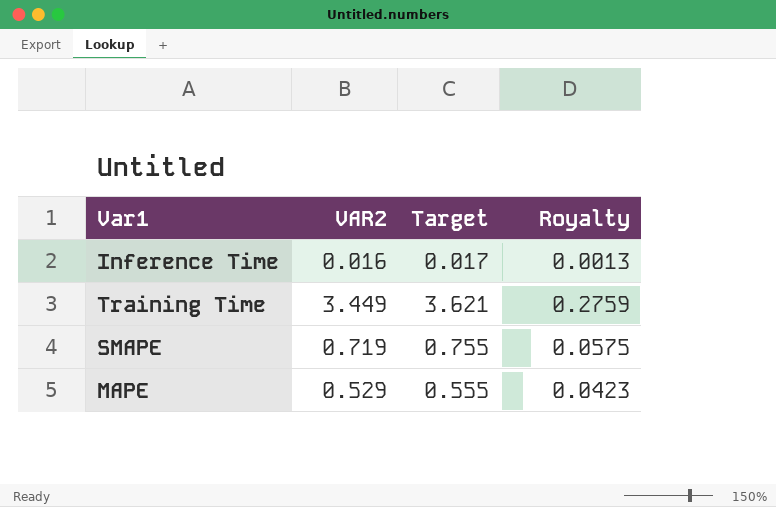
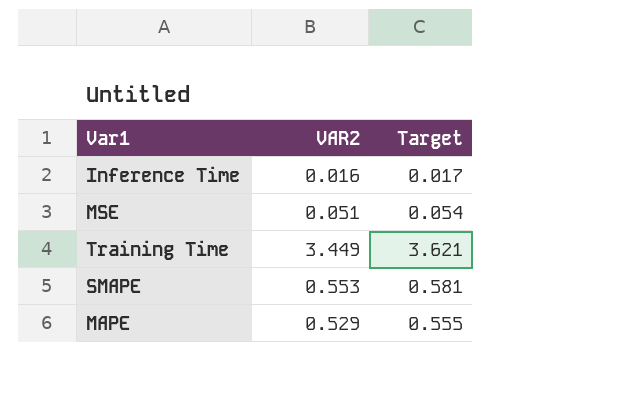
column Royalty | formula: [VAR2] * 0.08 -> none
row MSE: none -> 0.051 | 0.054
SMAPE | VAR2: 0.719 -> 0.553
SMAPE | Target: 0.755 -> 0.581

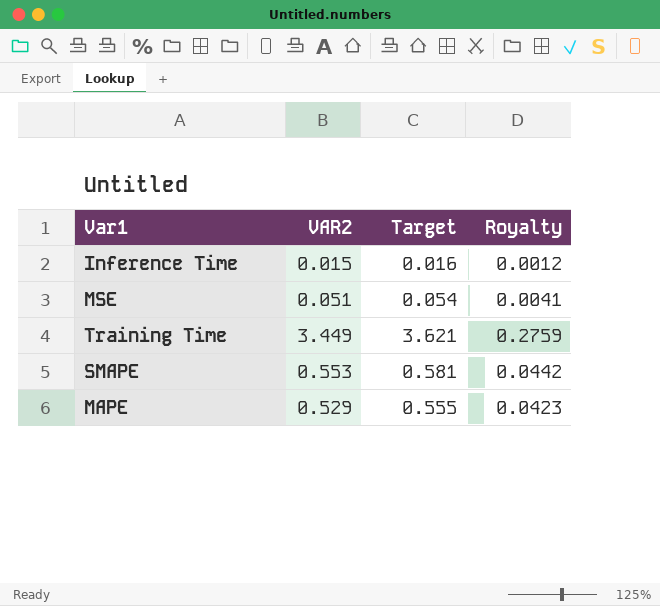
column Royalty | formula: none -> [VAR2] * 0.08
Inference Time | VAR2: 0.016 -> 0.015
Inference Time | Target: 0.017 -> 0.016

